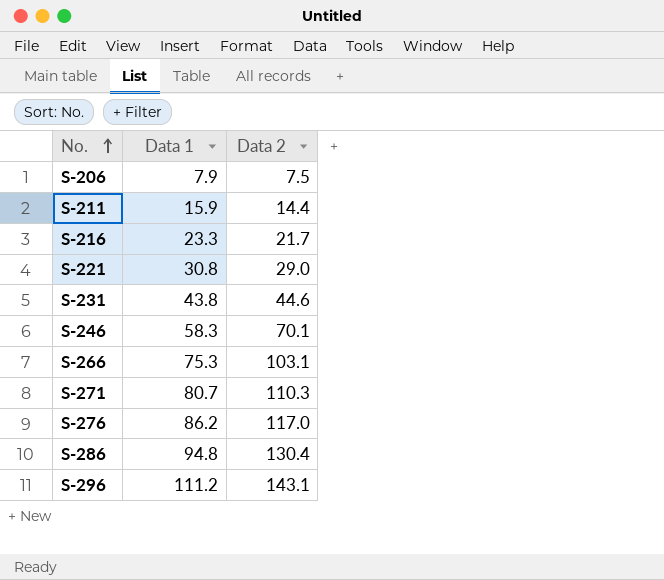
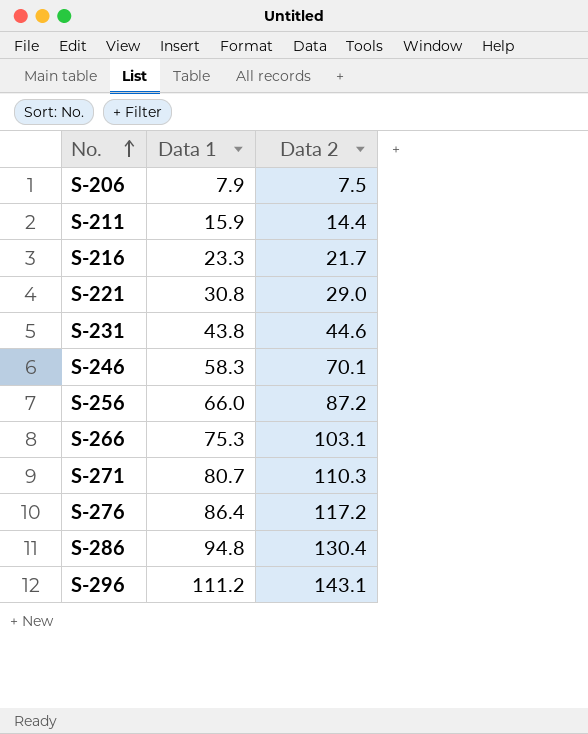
row S-256: none -> 66.0 | 87.2
S-276 | Data 1: 86.2 -> 86.4
S-276 | Data 2: 117.0 -> 117.2

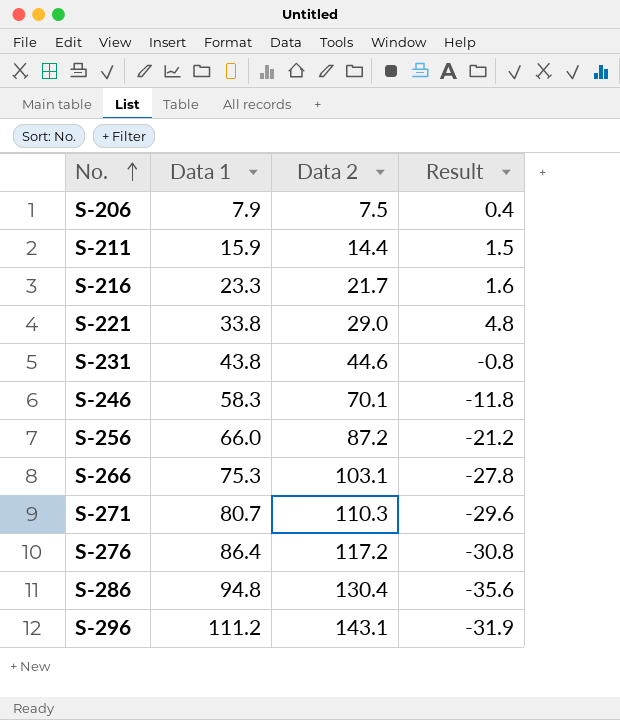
column Result | formula: none -> [Data 1] - [Data 2]
S-221 | Data 1: 30.8 -> 33.8

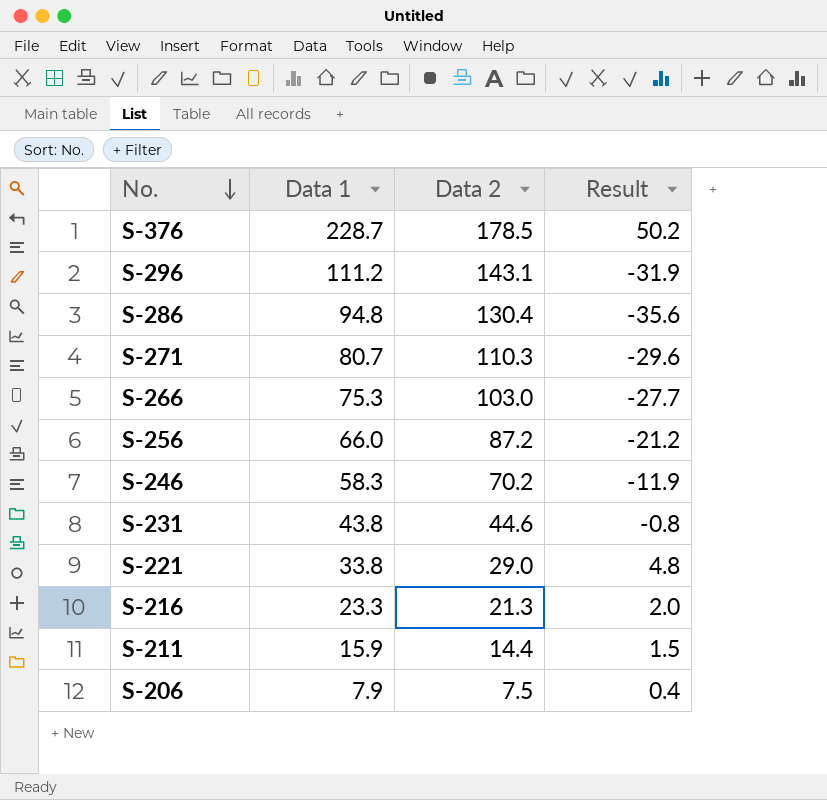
row order: No. ascending -> No. descending
row S-276: 86.4 | 117.2 | -30.8 -> none
row S-376: none -> 228.7 | 178.5 | 50.2
S-266 | Data 2: 103.1 -> 103.0
S-266 | Result: -27.8 -> -27.7
S-246 | Data 2: 70.1 -> 70.2
S-246 | Result: -11.8 -> -11.9
S-216 | Data 2: 21.7 -> 21.3
S-216 | Result: 1.6 -> 2.0

